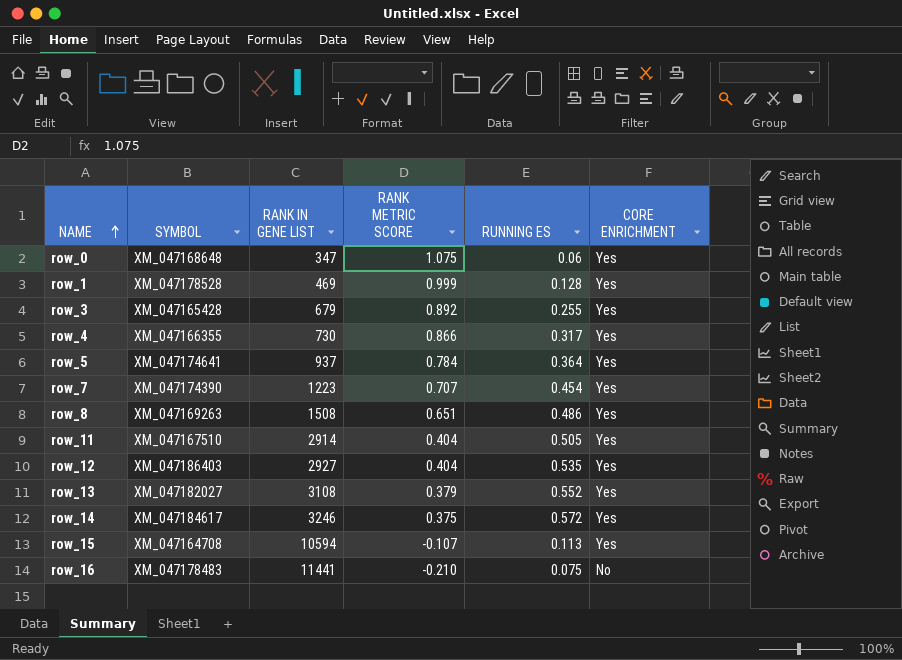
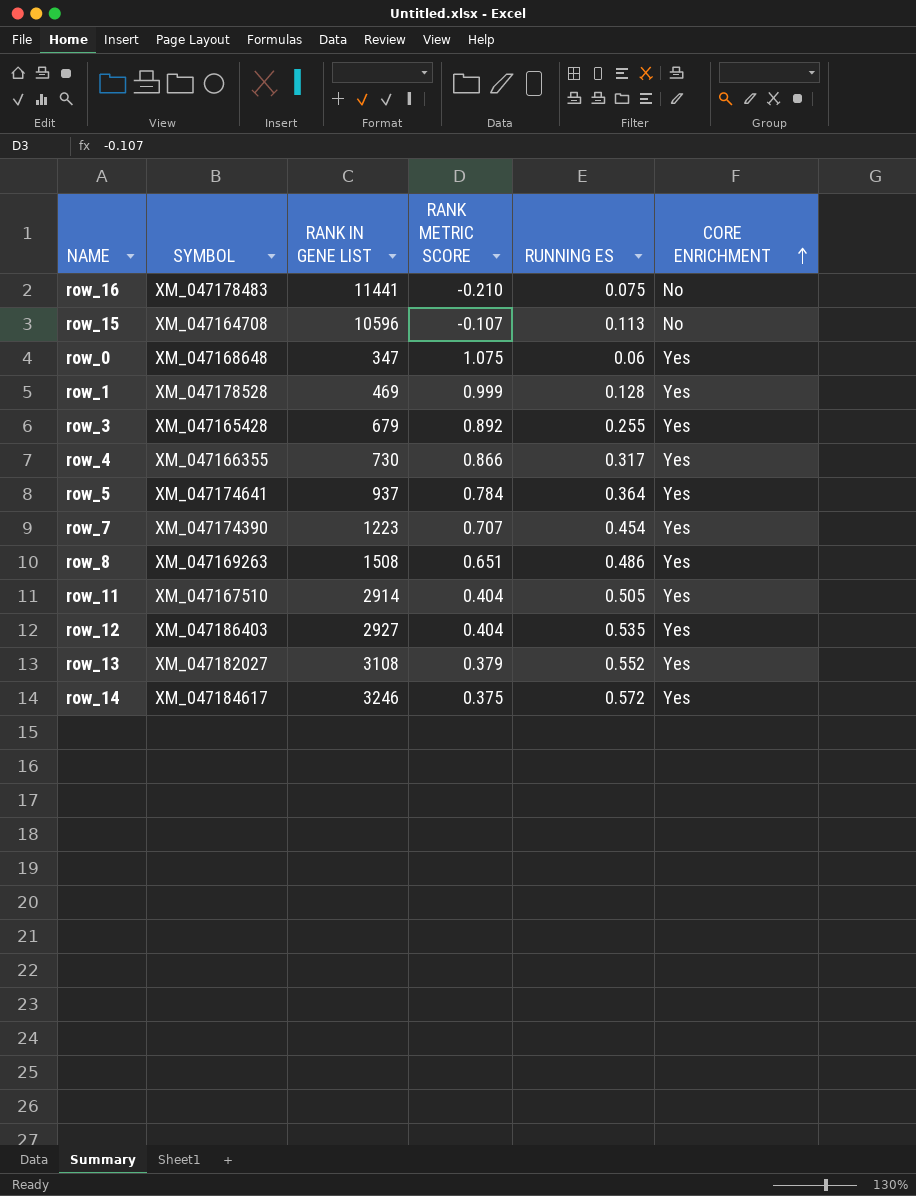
row order: NAME ascending -> CORE ENRICHMENT ascending
row_15 | RANK IN GENE LIST: 10594 -> 10596
row_15 | CORE ENRICHMENT: Yes -> No

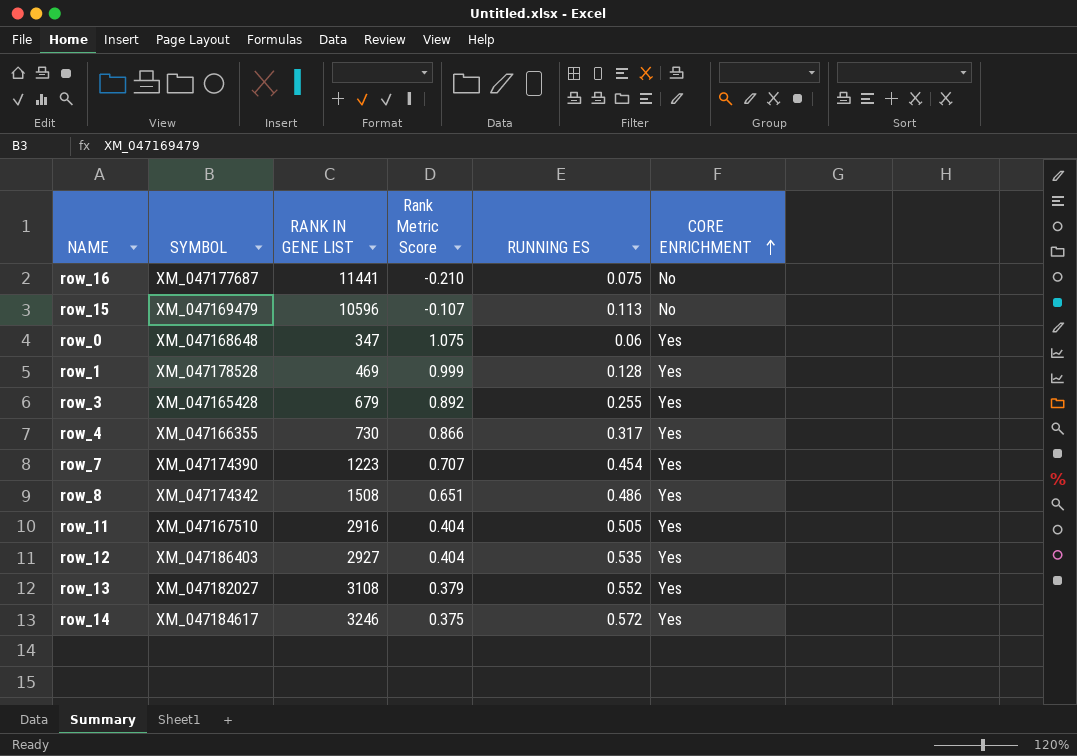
column name: RANK METRIC SCORE -> Rank Metric Score
row row_5: XM_047174641 | 937 | 0.784 | 0.364 | Yes -> none
row_16 | SYMBOL: XM_047178483 -> XM_047177687
row_15 | SYMBOL: XM_047164708 -> XM_047169479
row_8 | SYMBOL: XM_047169263 -> XM_047174342
row_11 | RANK IN GENE LIST: 2914 -> 2916

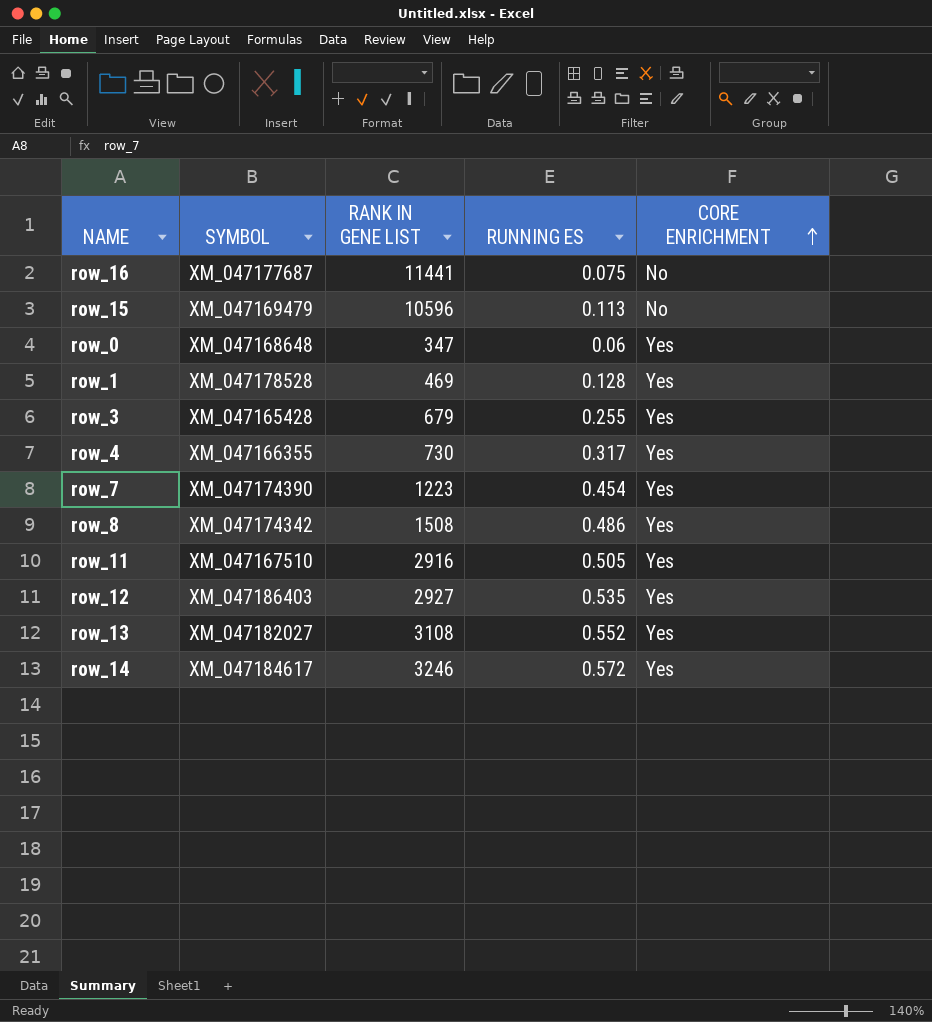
column Rank Metric Score | position: 4 -> none

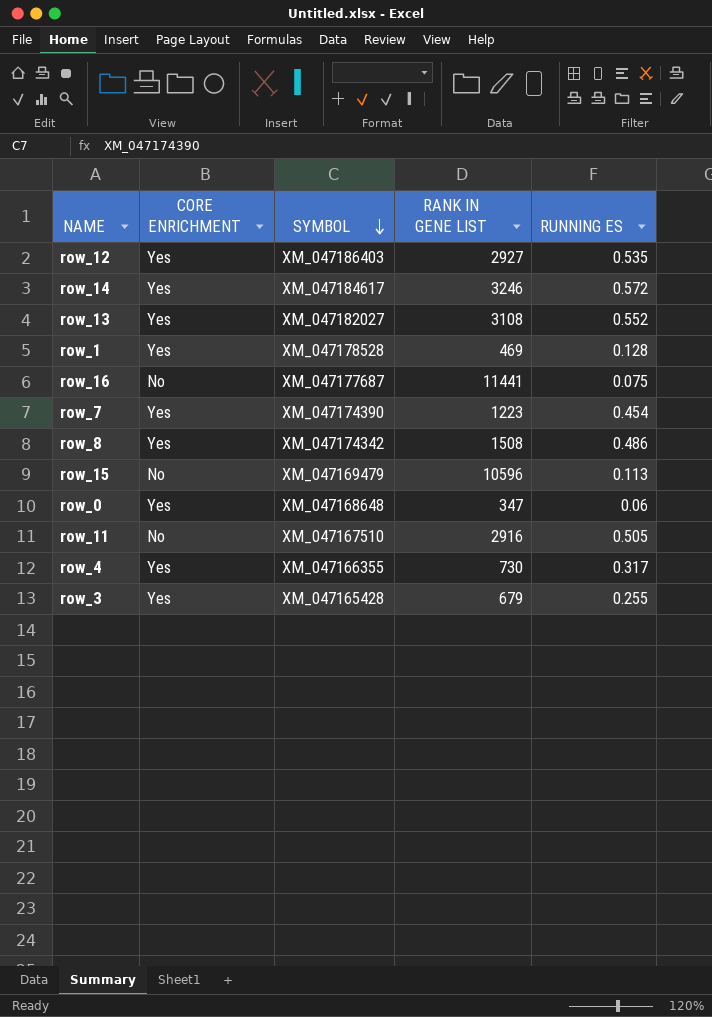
row order: CORE ENRICHMENT ascending -> SYMBOL descending
column CORE ENRICHMENT | position: 5 -> 2
row_11 | CORE ENRICHMENT: Yes -> No

